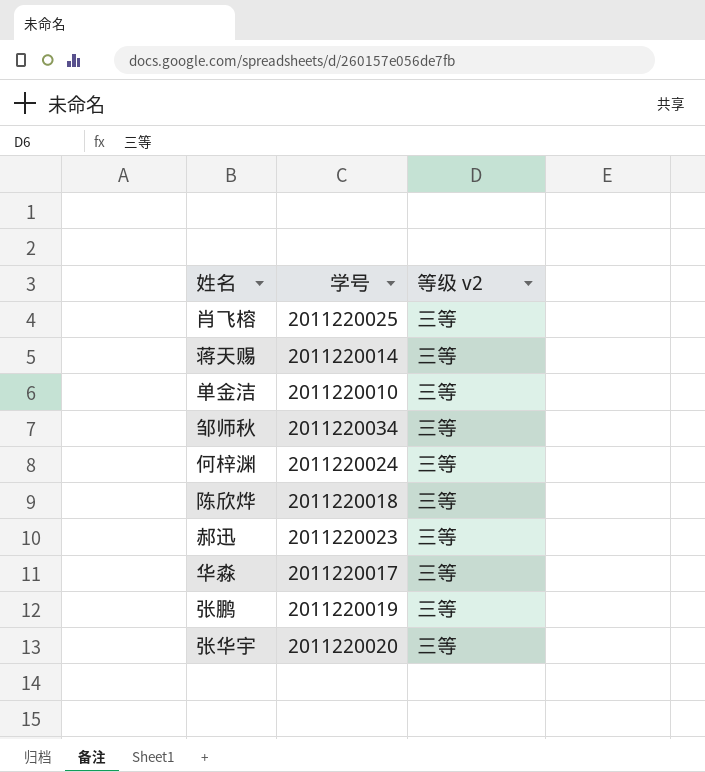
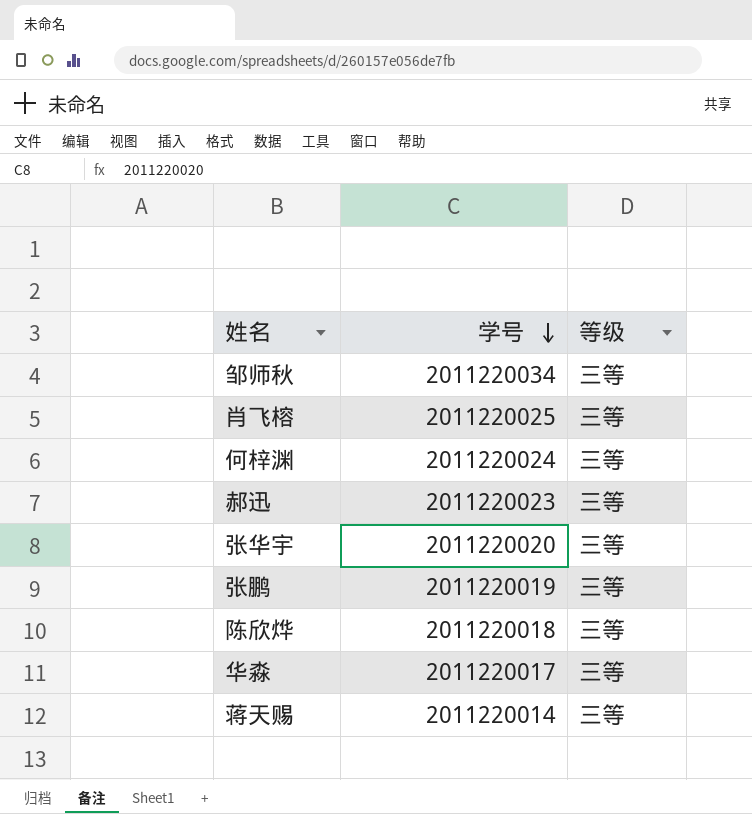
row order: none -> 学号 descending
column name: 等级 v2 -> 等级
row 单金洁: 2011220010 | 三等 -> none

